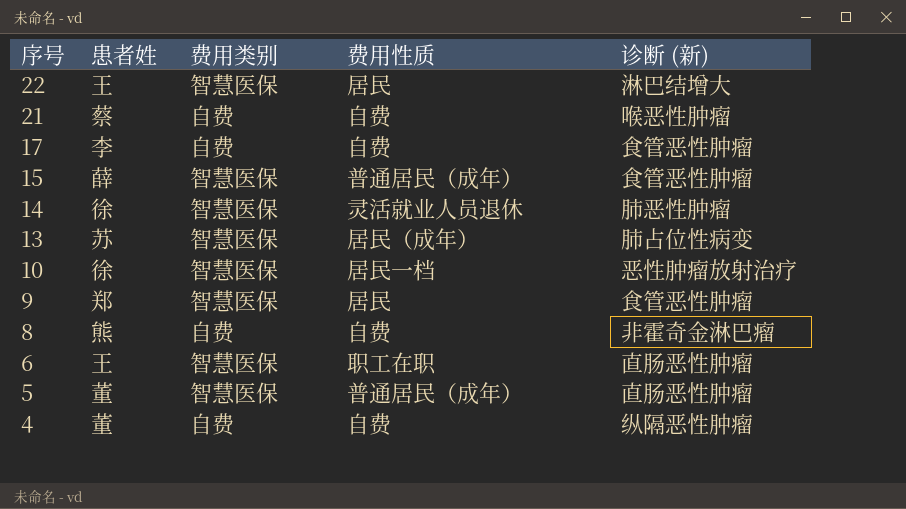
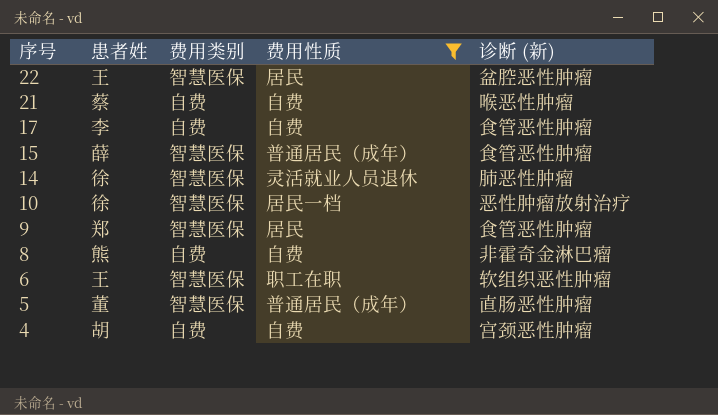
filter: none -> 费用性质 != 居民（成年）
22 | 诊断 (新): 淋巴结增大 -> 盆腔恶性肿瘤
6 | 诊断 (新): 直肠恶性肿瘤 -> 软组织恶性肿瘤
4 | 患者姓: 董 -> 胡
4 | 诊断 (新): 纵隔恶性肿瘤 -> 宫颈恶性肿瘤

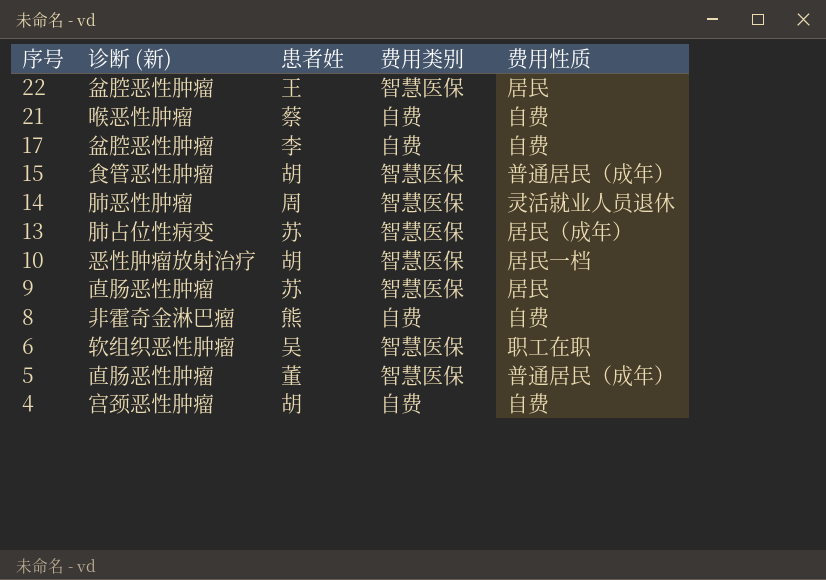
filter: 费用性质 != 居民（成年） -> none
column 诊断 (新) | position: 5 -> 2
17 | 诊断 (新): 食管恶性肿瘤 -> 盆腔恶性肿瘤
15 | 患者姓: 薛 -> 胡
14 | 患者姓: 徐 -> 周
10 | 患者姓: 徐 -> 胡
9 | 诊断 (新): 食管恶性肿瘤 -> 直肠恶性肿瘤
9 | 患者姓: 郑 -> 苏
6 | 患者姓: 王 -> 吴

